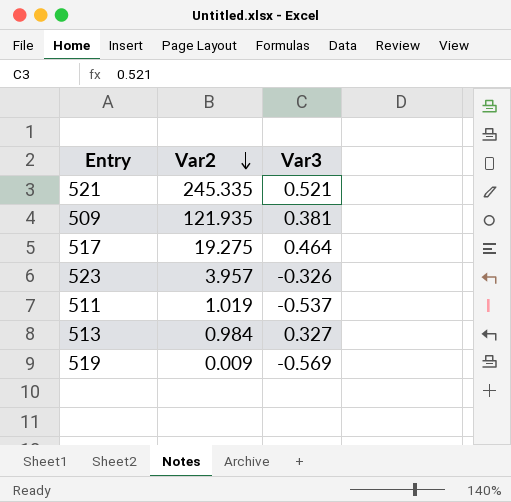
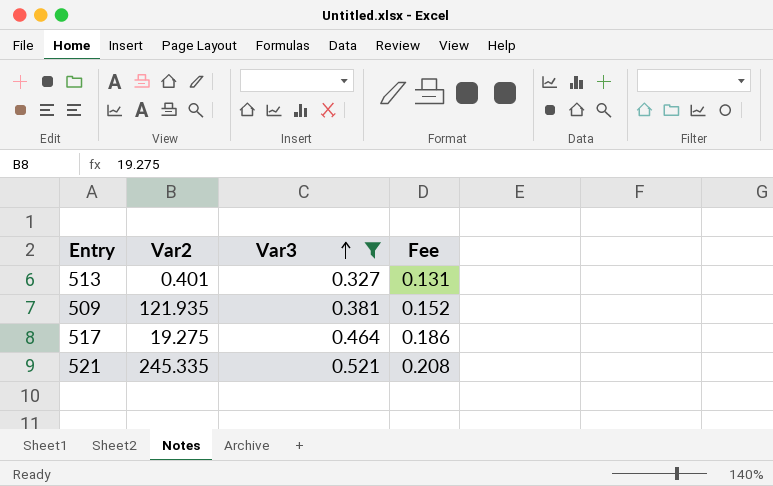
filter: none -> Var3 >= 0.327
row order: Var2 descending -> Var3 ascending
column Fee | formula: none -> [Var3] * 0.4
513 | Var2: 0.984 -> 0.401

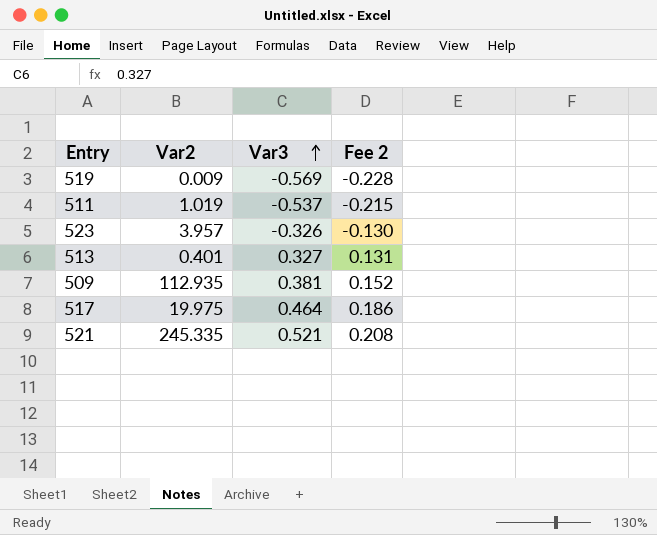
filter: Var3 >= 0.327 -> none
column name: Fee -> Fee 2
509 | Var2: 121.935 -> 112.935
517 | Var2: 19.275 -> 19.975

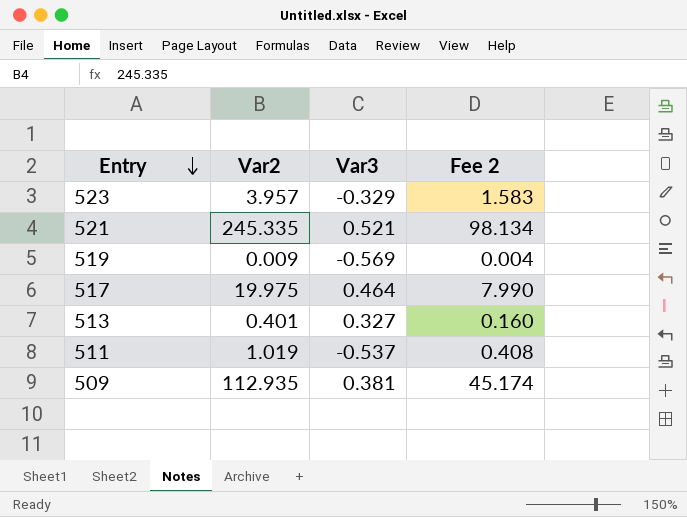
row order: Var3 ascending -> Entry descending
column Fee 2 | formula: [Var3] * 0.4 -> [Var2] * 0.4
523 | Var3: -0.326 -> -0.329

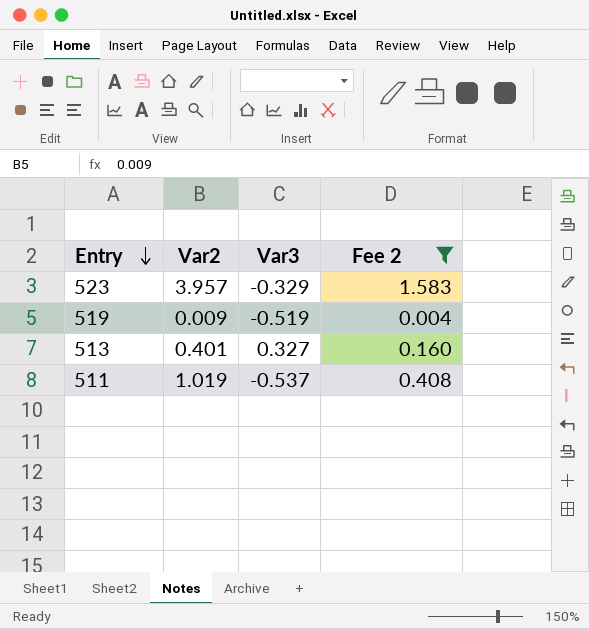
filter: none -> Fee 2 <= 1.583
519 | Var3: -0.569 -> -0.519

